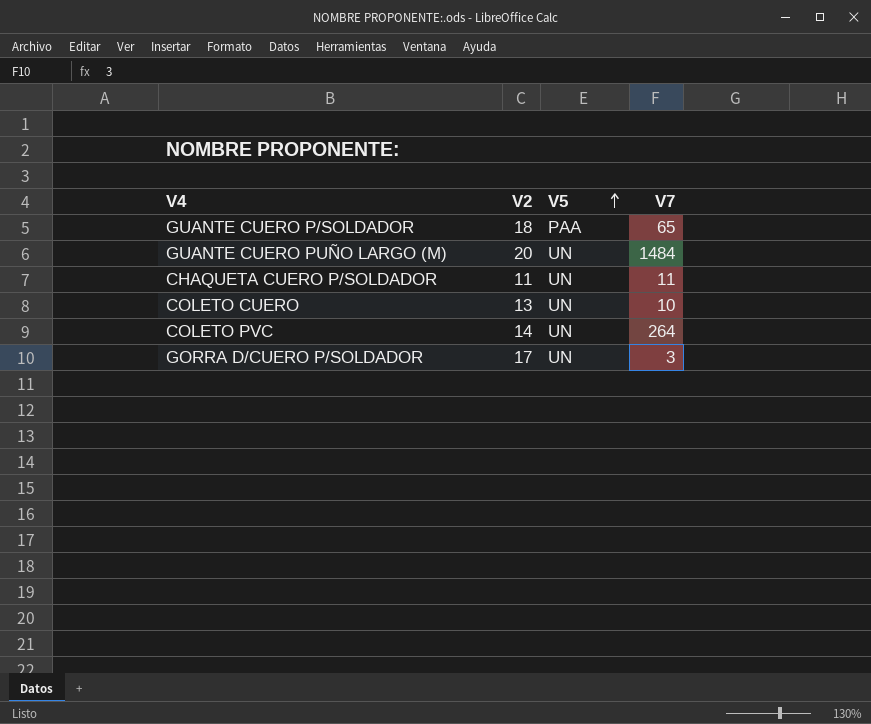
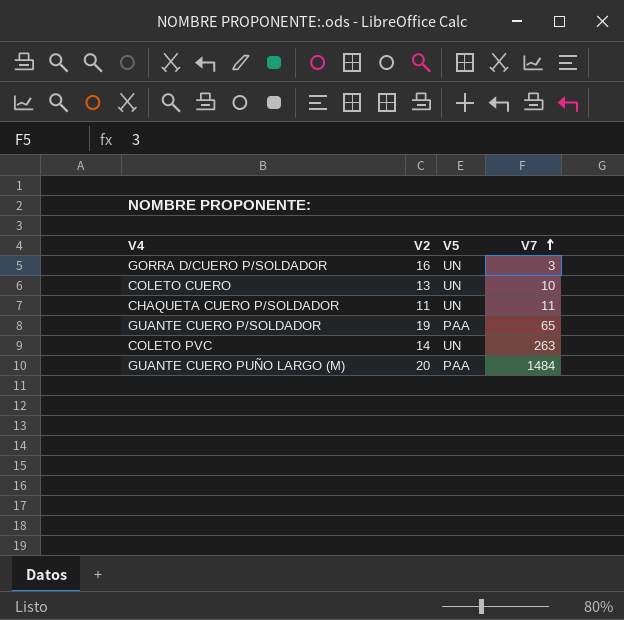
row order: V5 ascending -> V7 ascending
GORRA D/CUERO P/SOLDADOR | V2: 17 -> 16
GUANTE CUERO P/SOLDADOR | V2: 18 -> 19
COLETO PVC | V7: 264 -> 263
GUANTE CUERO PUÑO LARGO (M) | V5: UN -> PAA

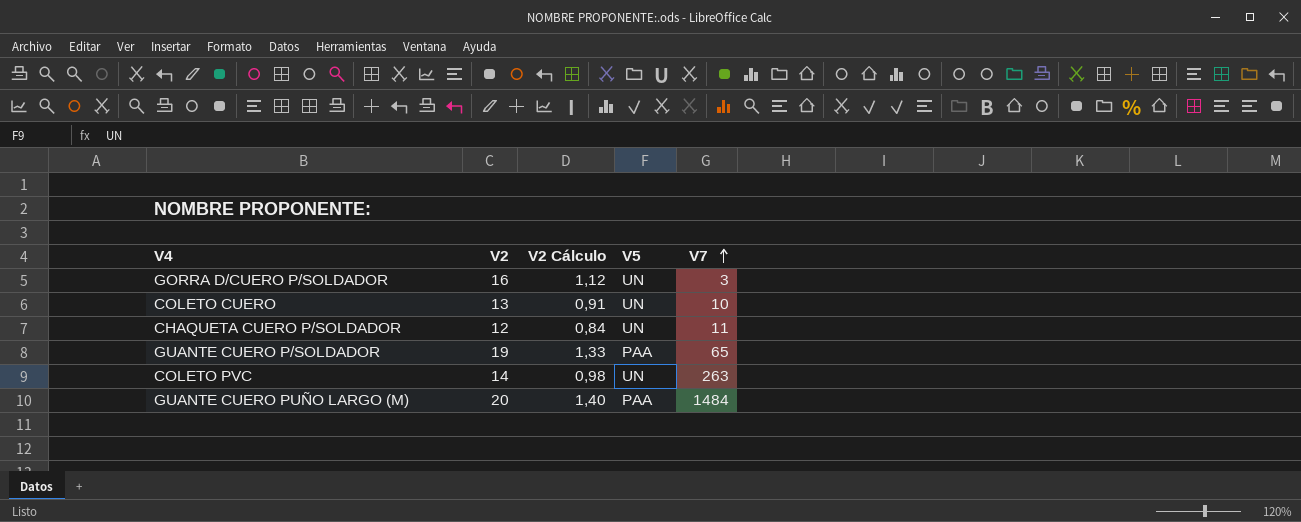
column V2 Cálculo | formula: none -> [V2] * 0,07
CHAQUETA CUERO P/SOLDADOR | V2: 11 -> 12

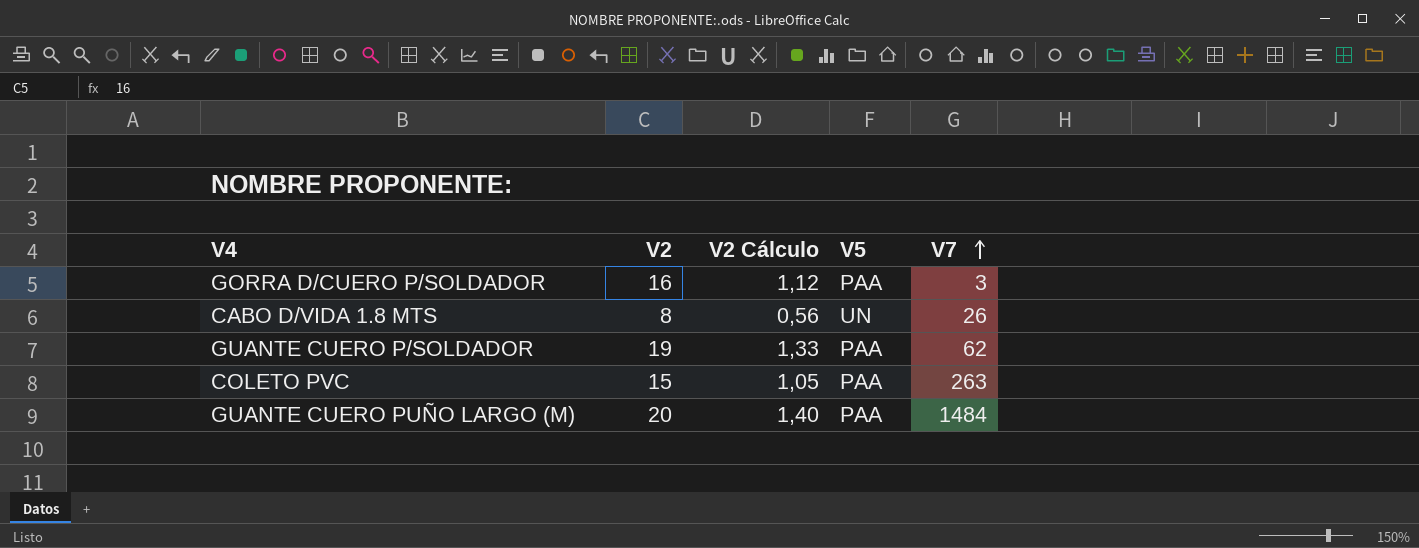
row COLETO CUERO: 13 | 0,91 | UN | 10 -> none
row CHAQUETA CUERO P/SOLDADOR: 12 | 0,84 | UN | 11 -> none
GORRA D/CUERO P/SOLDADOR | V5: UN -> PAA
row CABO D/VIDA 1.8 MTS: none -> 8 | 0,56 | UN | 26
GUANTE CUERO P/SOLDADOR | V7: 65 -> 62
COLETO PVC | V2: 14 -> 15
COLETO PVC | V2 Cálculo: 0,98 -> 1,05
COLETO PVC | V5: UN -> PAA

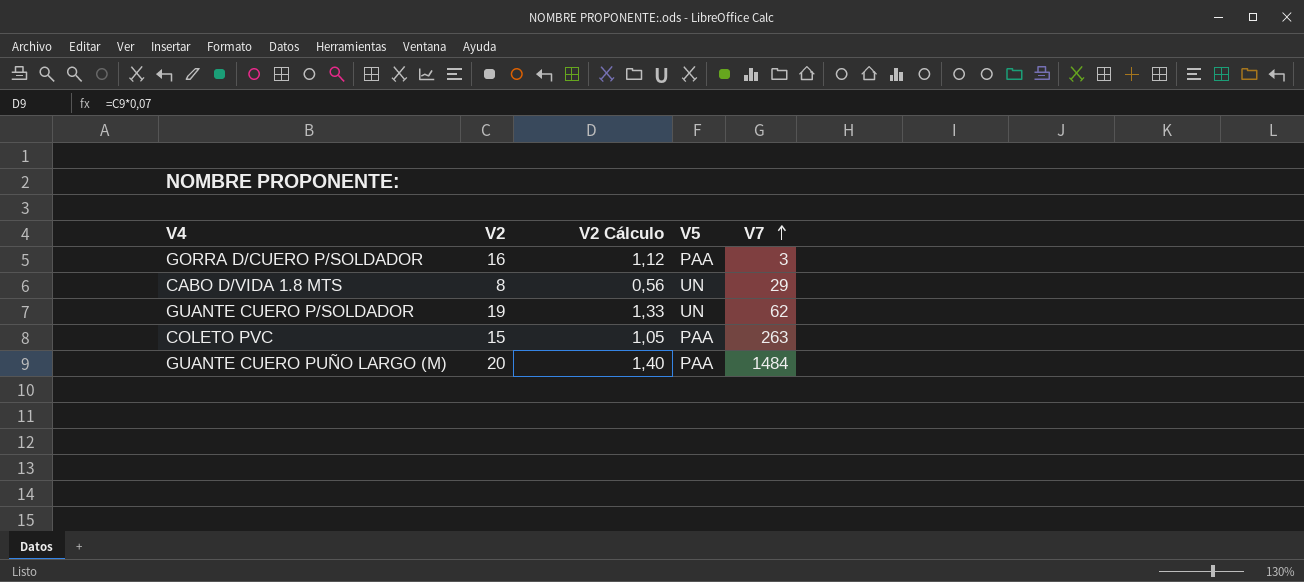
CABO D/VIDA 1.8 MTS | V7: 26 -> 29
GUANTE CUERO P/SOLDADOR | V5: PAA -> UN

